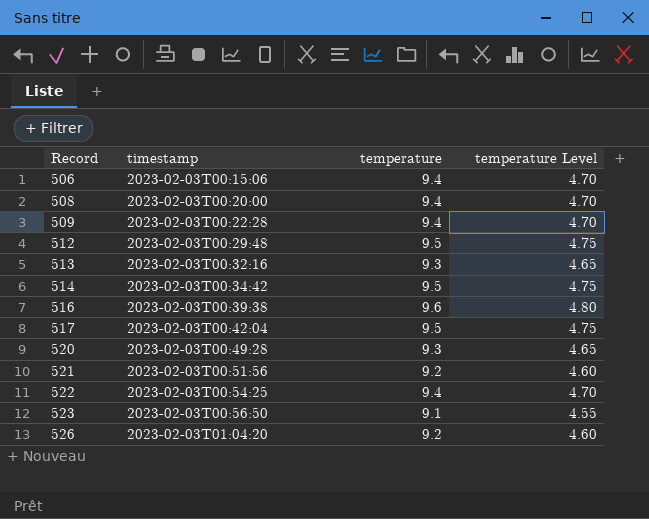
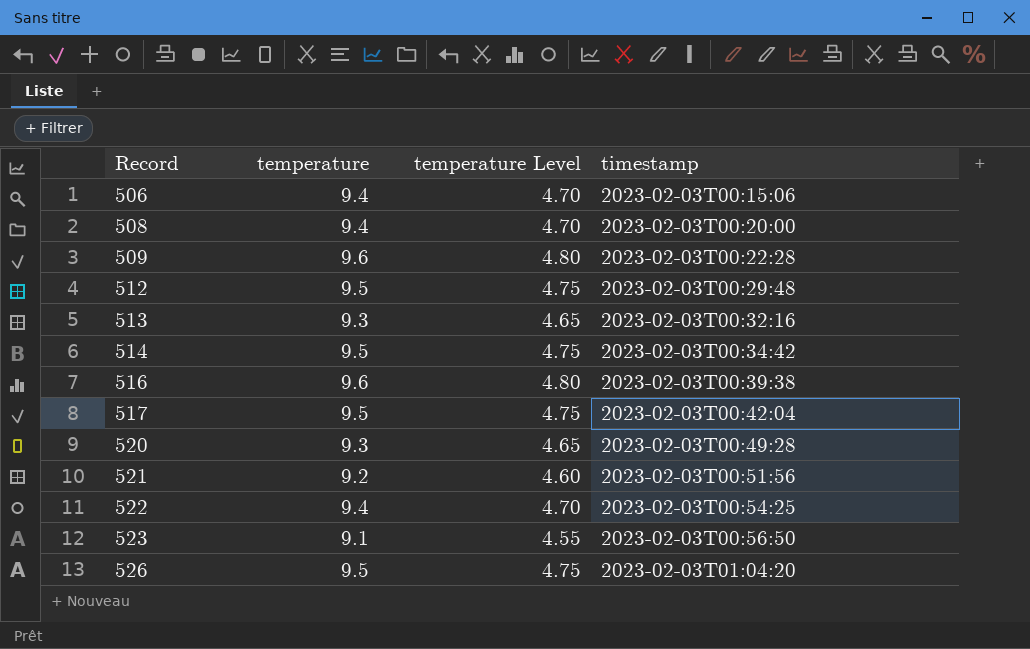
column timestamp | position: 2 -> 4
509 | temperature: 9.4 -> 9.6
509 | temperature Level: 4.70 -> 4.80
526 | temperature: 9.2 -> 9.5
526 | temperature Level: 4.60 -> 4.75

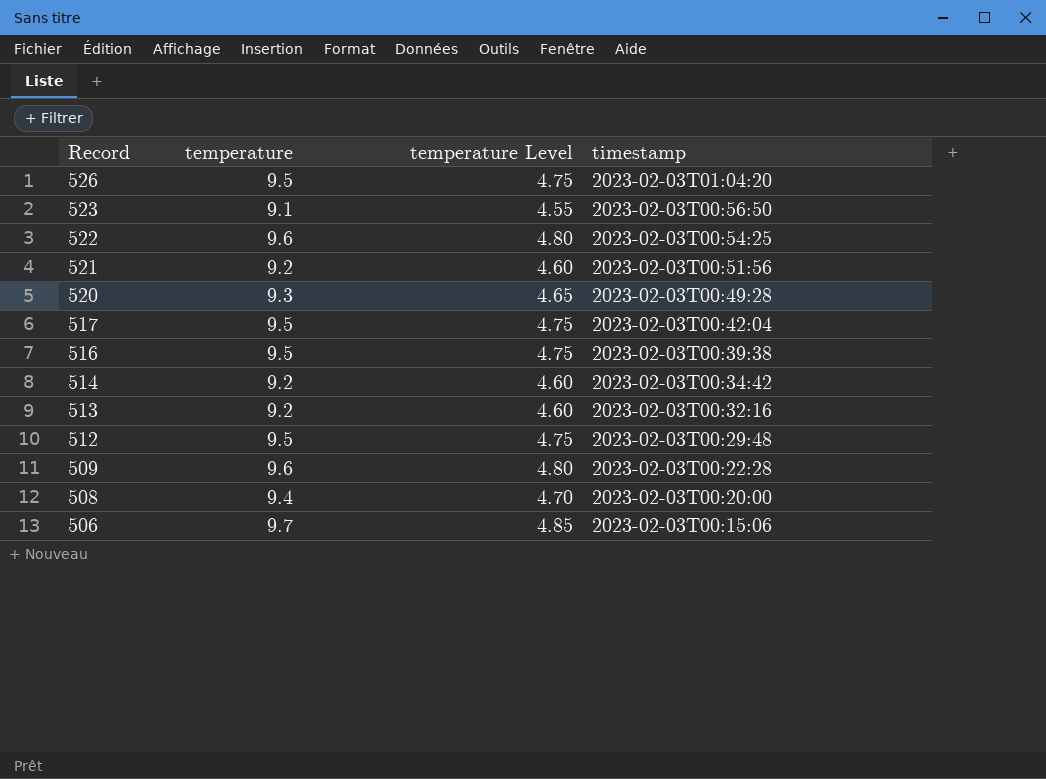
row order: Record ascending -> Record descending
522 | temperature: 9.4 -> 9.6
522 | temperature Level: 4.70 -> 4.80
516 | temperature: 9.6 -> 9.5
516 | temperature Level: 4.80 -> 4.75
514 | temperature: 9.5 -> 9.2
514 | temperature Level: 4.75 -> 4.60
513 | temperature: 9.3 -> 9.2
513 | temperature Level: 4.65 -> 4.60
506 | temperature: 9.4 -> 9.7
506 | temperature Level: 4.70 -> 4.85

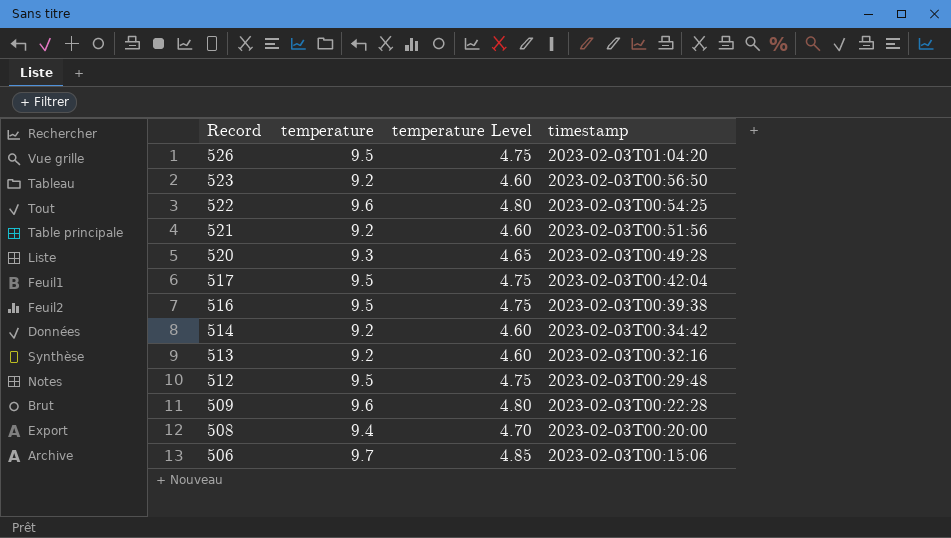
523 | temperature: 9.1 -> 9.2
523 | temperature Level: 4.55 -> 4.60

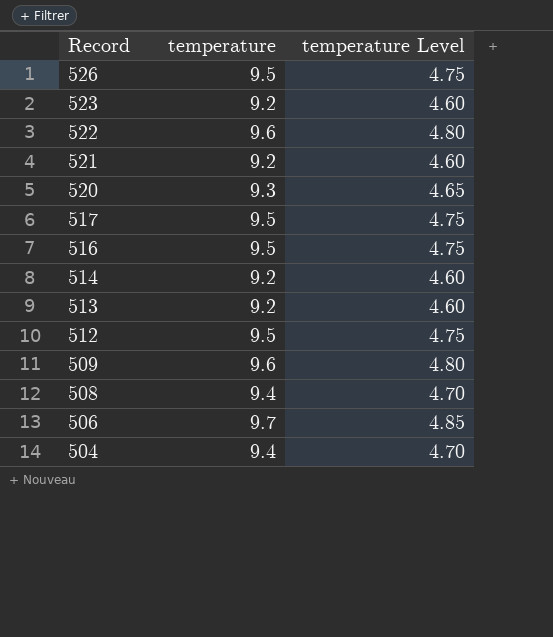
column timestamp | position: 4 -> none
row 504: none -> 9.4 | 4.70

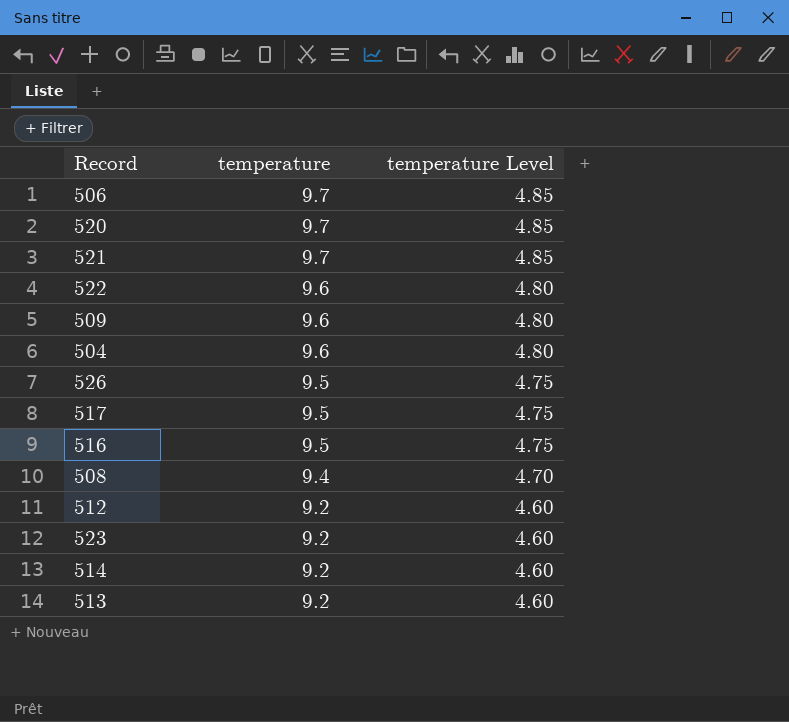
row order: Record descending -> temperature descending
520 | temperature: 9.3 -> 9.7
520 | temperature Level: 4.65 -> 4.85
521 | temperature: 9.2 -> 9.7
521 | temperature Level: 4.60 -> 4.85
504 | temperature: 9.4 -> 9.6
504 | temperature Level: 4.70 -> 4.80
512 | temperature: 9.5 -> 9.2
512 | temperature Level: 4.75 -> 4.60

